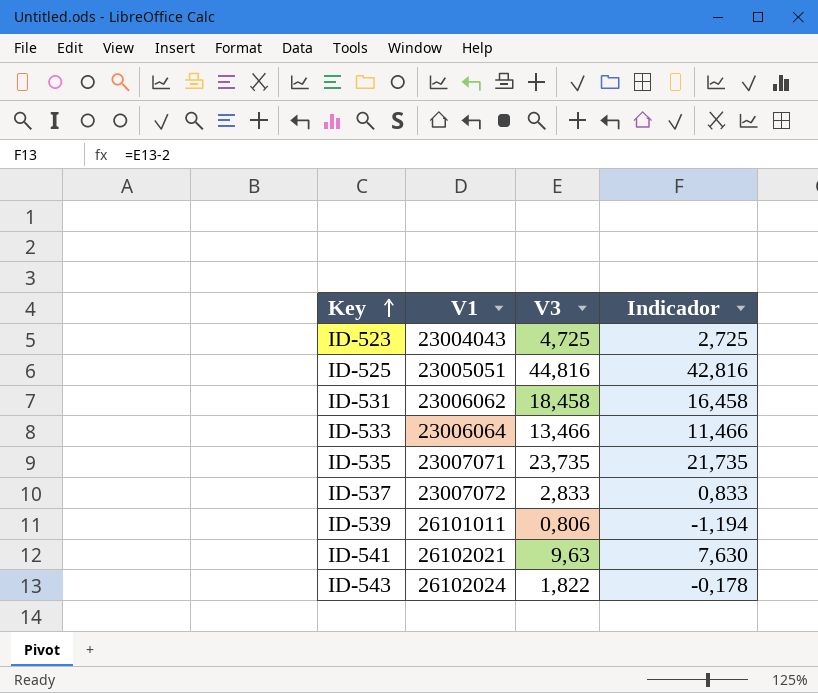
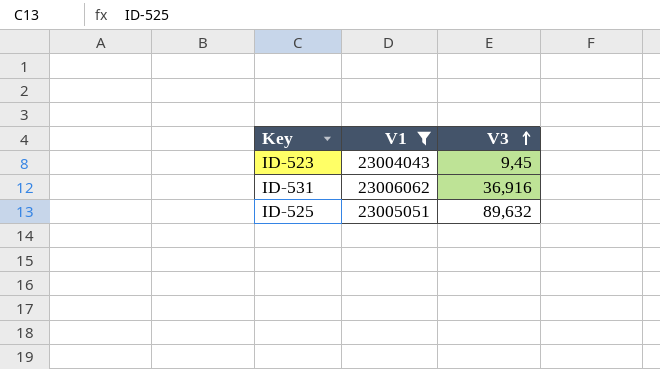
filter: none -> V1 <= 23006062
row order: Key ascending -> V3 ascending
column Indicador | formula: [V3] - 2 -> none
ID-523 | V3: 4,725 -> 9,45
ID-531 | V3: 18,458 -> 36,916
ID-525 | V3: 44,816 -> 89,632

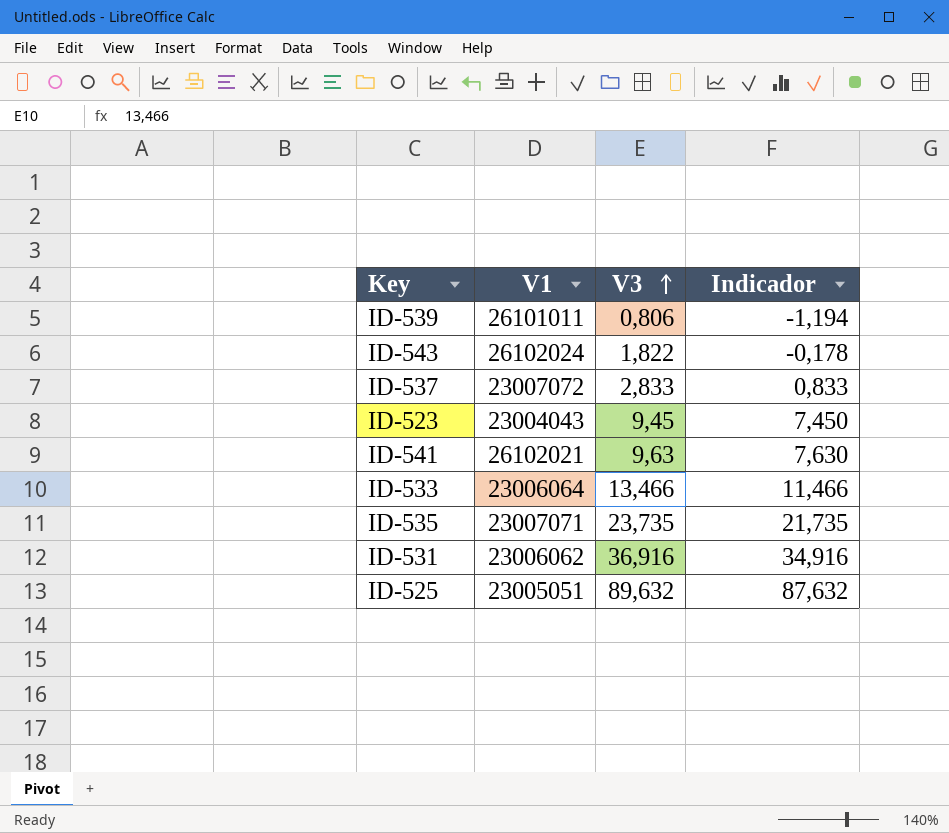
filter: V1 <= 23006062 -> none
column Indicador | formula: none -> [V3] - 2

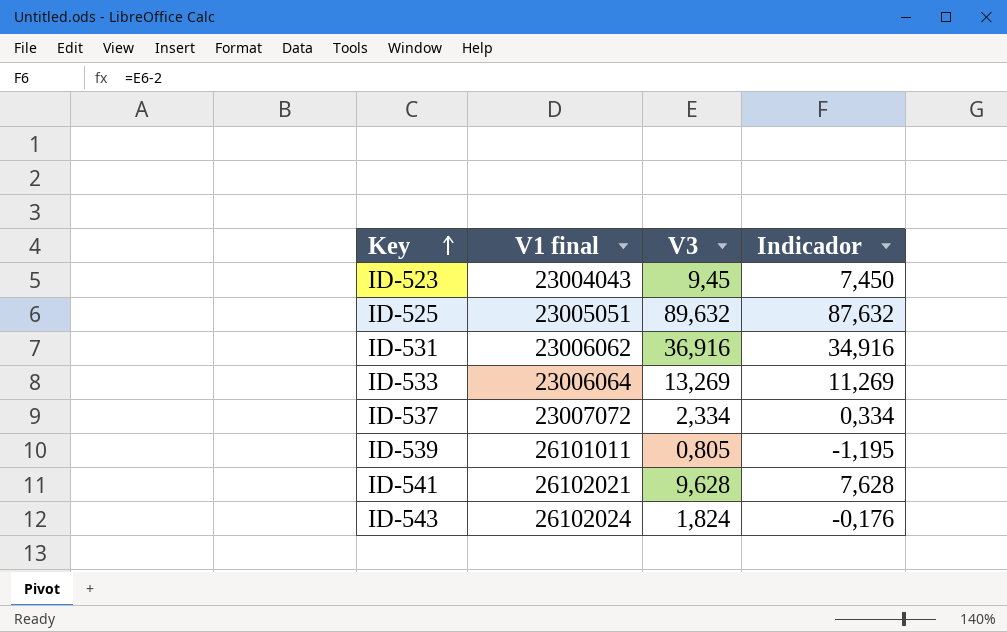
row order: V3 ascending -> Key ascending
column name: V1 -> V1 final
row ID-535: 23007071 | 23,735 | 21,735 -> none
ID-533 | V3: 13,466 -> 13,269
ID-533 | Indicador: 11,466 -> 11,269
ID-537 | V3: 2,833 -> 2,334
ID-537 | Indicador: 0,833 -> 0,334
ID-539 | V3: 0,806 -> 0,805
ID-539 | Indicador: -1,194 -> -1,195
ID-541 | V3: 9,63 -> 9,628
ID-541 | Indicador: 7,630 -> 7,628
ID-543 | V3: 1,822 -> 1,824
ID-543 | Indicador: -0,178 -> -0,176

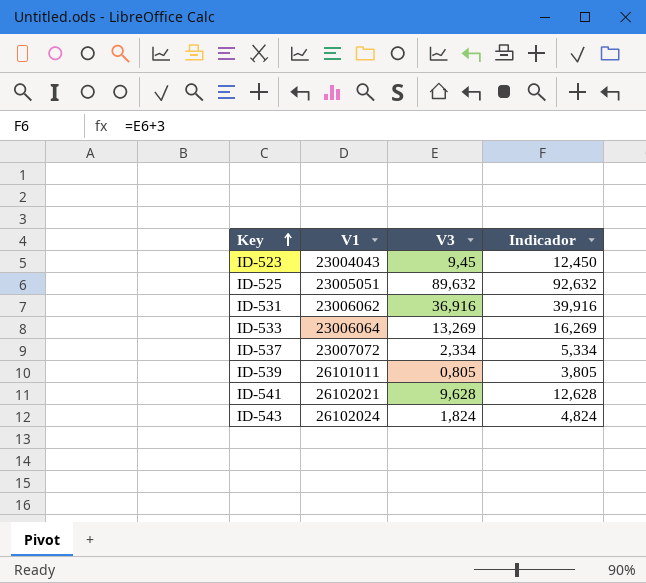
column name: V1 final -> V1
column Indicador | formula: [V3] - 2 -> [V3] + 3

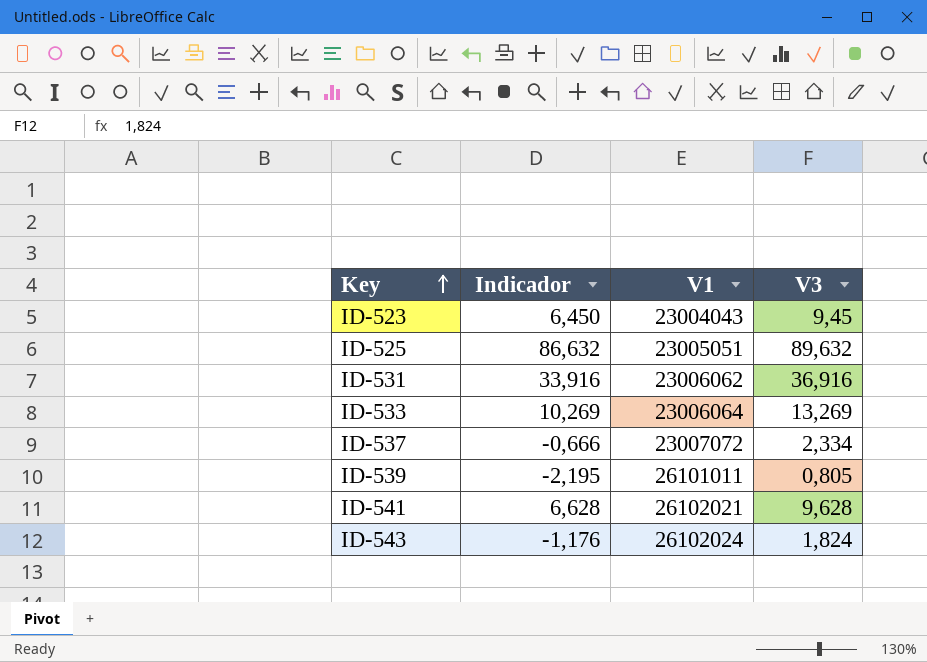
column Indicador | formula: [V3] + 3 -> [V3] - 3
column Indicador | position: 4 -> 2

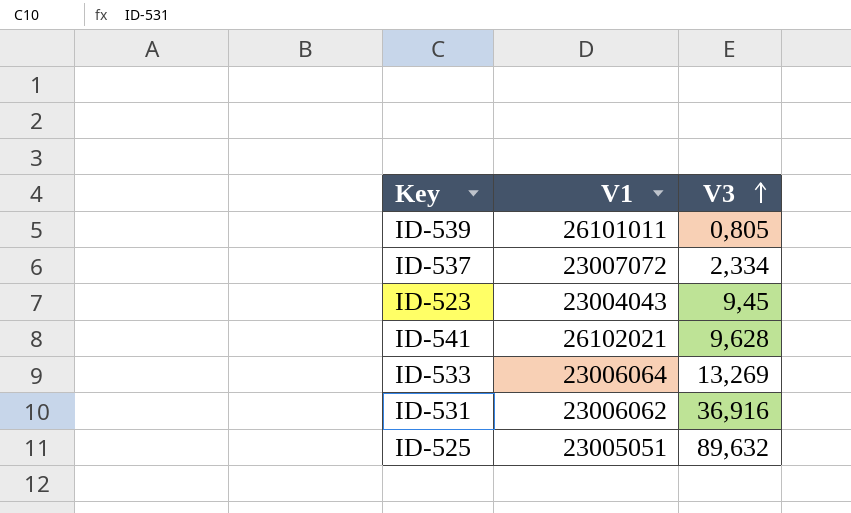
row order: Key ascending -> V3 ascending
column Indicador | formula: [V3] - 3 -> none
row ID-543: -1,176 | 26102024 | 1,824 -> none

